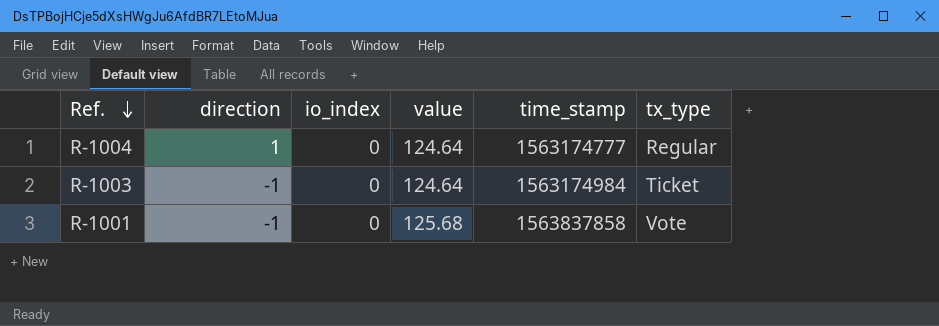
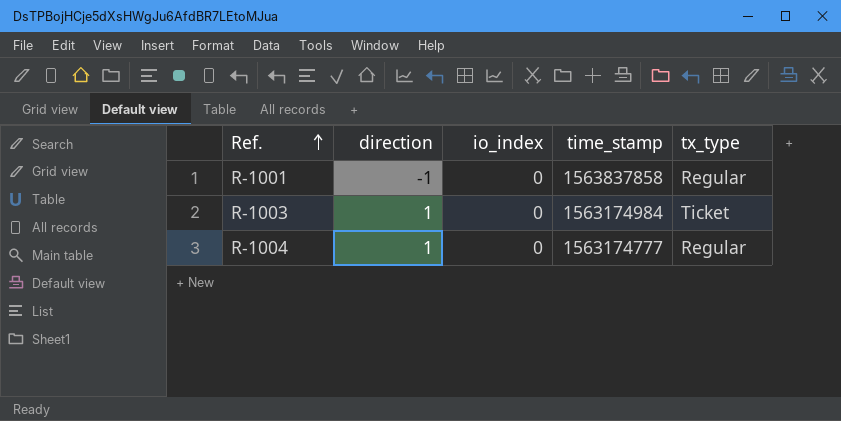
row order: Ref. descending -> Ref. ascending
column value | position: 4 -> none
R-1001 | tx_type: Vote -> Regular
R-1003 | direction: -1 -> 1

